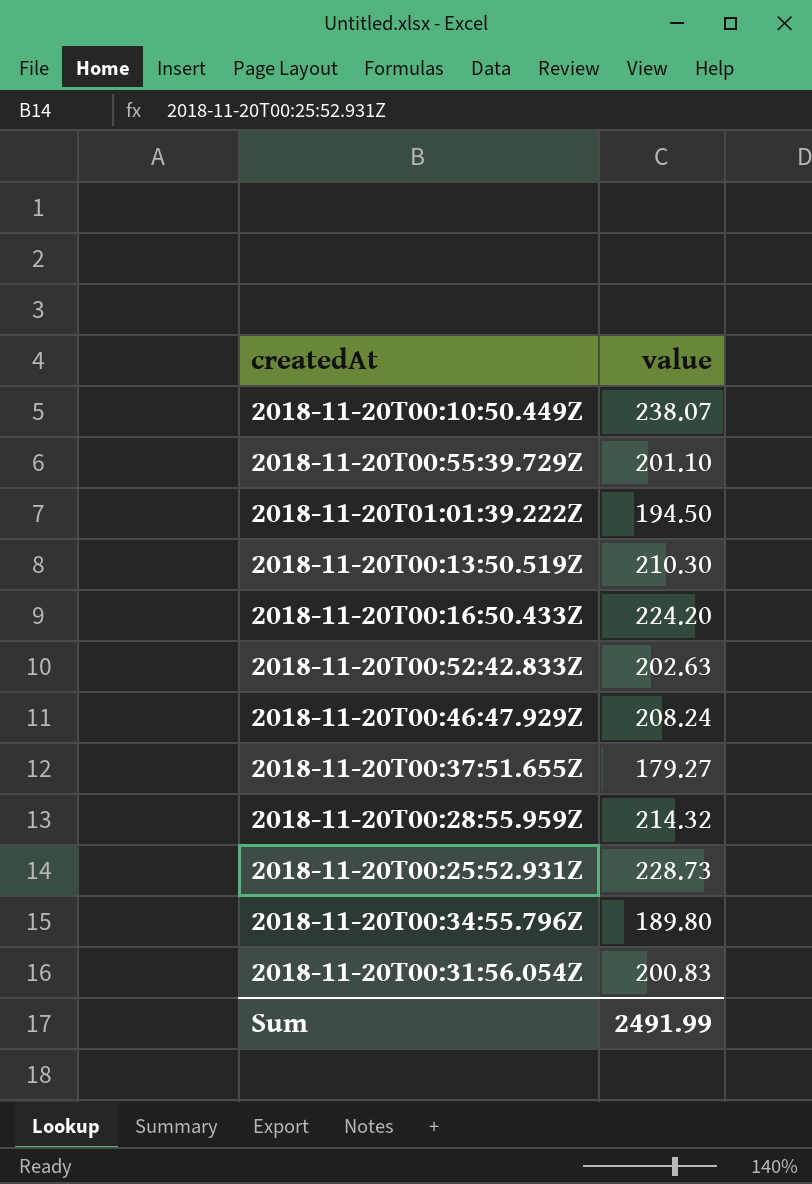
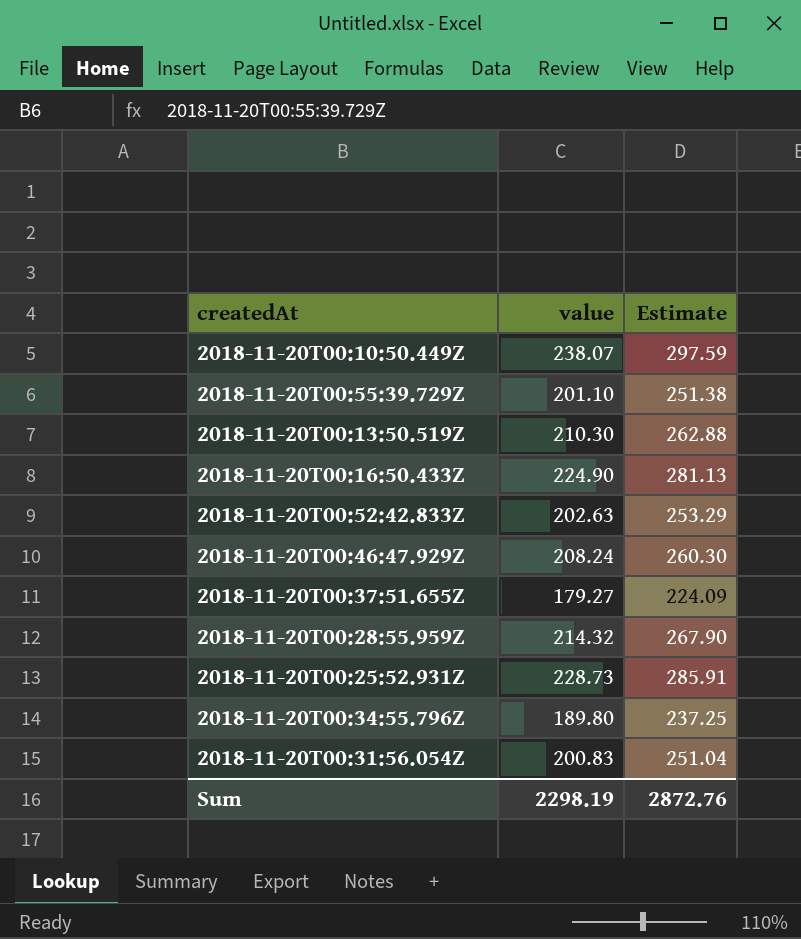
column Estimate | formula: none -> [value] * 1.25
row 2018-11-20T01:01:39.222Z: 194.50 -> none
2018-11-20T00:16:50.433Z | value: 224.20 -> 224.90
Sum | value: 2491.99 -> 2298.19

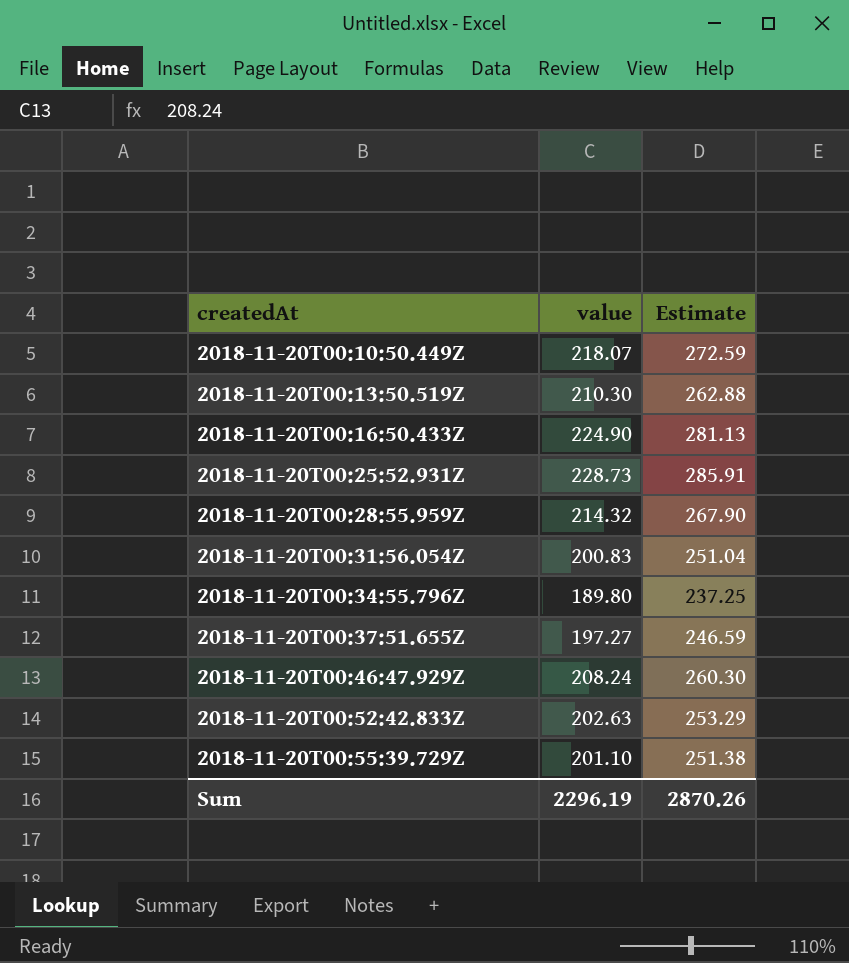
row order: none -> createdAt ascending
2018-11-20T00:10:50.449Z | value: 238.07 -> 218.07
2018-11-20T00:10:50.449Z | Estimate: 297.59 -> 272.59
2018-11-20T00:37:51.655Z | value: 179.27 -> 197.27
2018-11-20T00:37:51.655Z | Estimate: 224.09 -> 246.59
Sum | value: 2298.19 -> 2296.19
Sum | Estimate: 2872.76 -> 2870.26

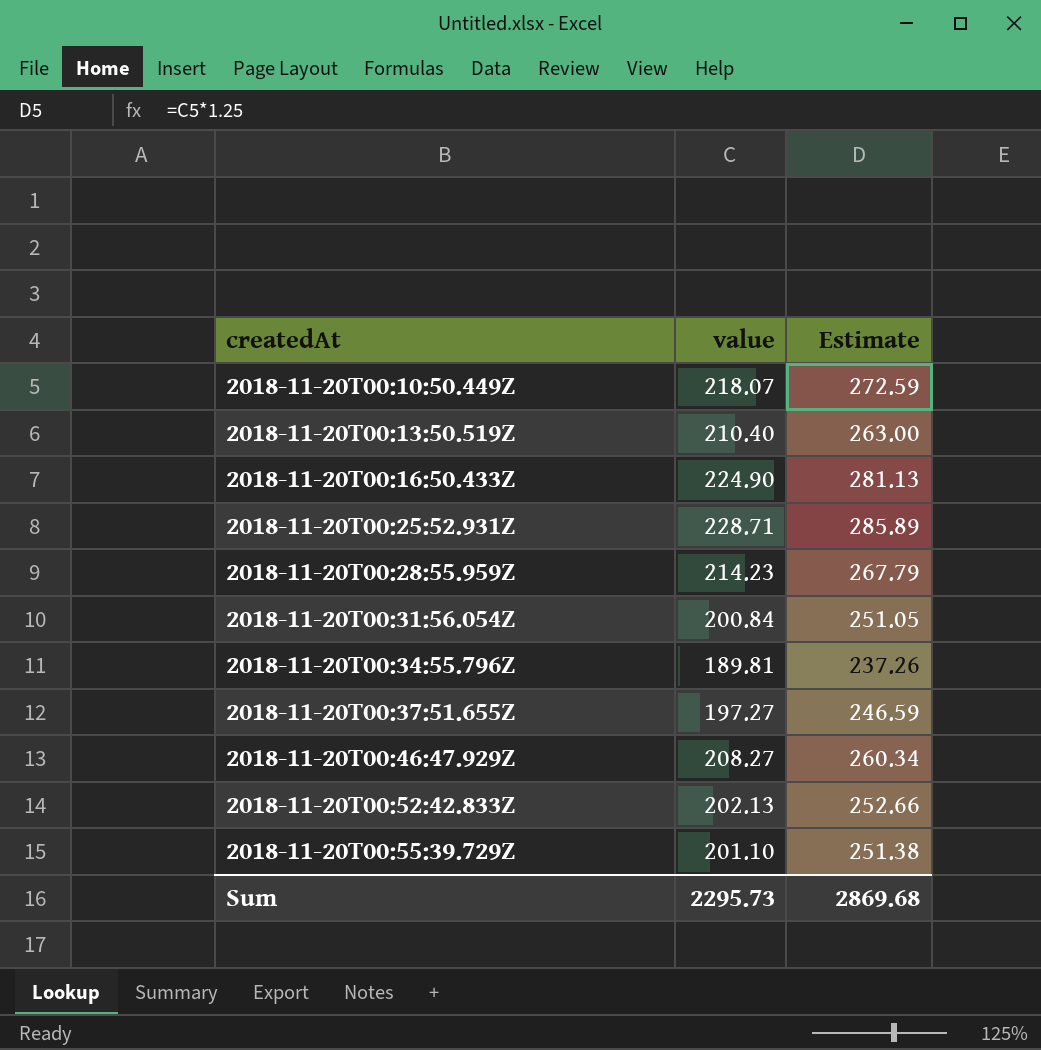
2018-11-20T00:13:50.519Z | value: 210.30 -> 210.40
2018-11-20T00:13:50.519Z | Estimate: 262.88 -> 263.00
2018-11-20T00:25:52.931Z | value: 228.73 -> 228.71
2018-11-20T00:25:52.931Z | Estimate: 285.91 -> 285.89
2018-11-20T00:28:55.959Z | value: 214.32 -> 214.23
2018-11-20T00:28:55.959Z | Estimate: 267.90 -> 267.79
2018-11-20T00:31:56.054Z | value: 200.83 -> 200.84
2018-11-20T00:31:56.054Z | Estimate: 251.04 -> 251.05
2018-11-20T00:34:55.796Z | value: 189.80 -> 189.81
2018-11-20T00:34:55.796Z | Estimate: 237.25 -> 237.26
2018-11-20T00:46:47.929Z | value: 208.24 -> 208.27
2018-11-20T00:46:47.929Z | Estimate: 260.30 -> 260.34
2018-11-20T00:52:42.833Z | value: 202.63 -> 202.13
2018-11-20T00:52:42.833Z | Estimate: 253.29 -> 252.66
Sum | value: 2296.19 -> 2295.73
Sum | Estimate: 2870.26 -> 2869.68

